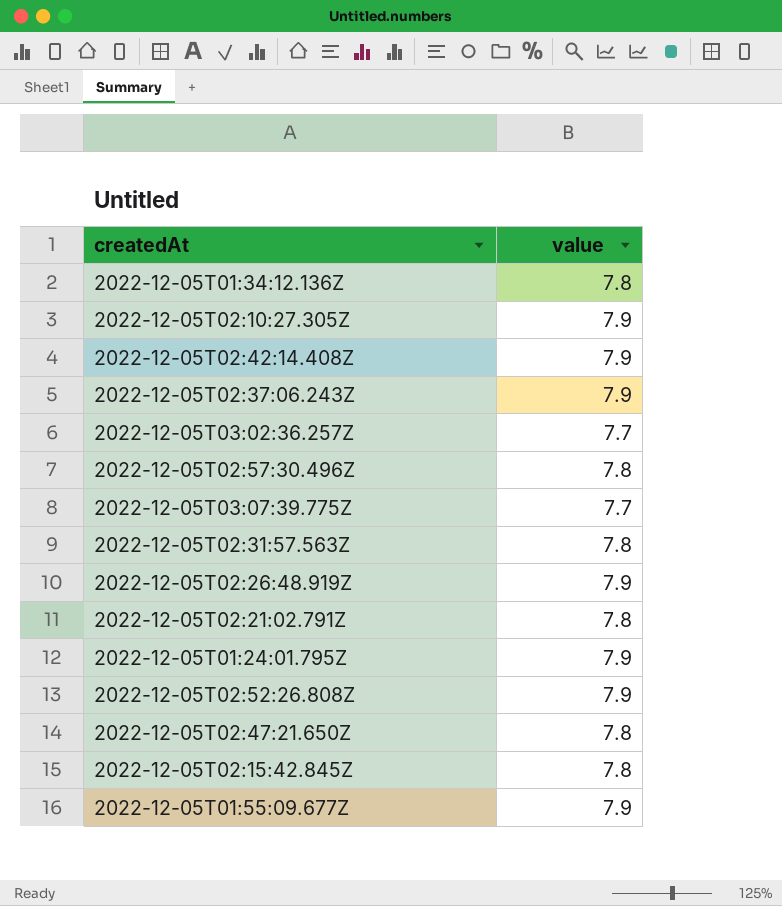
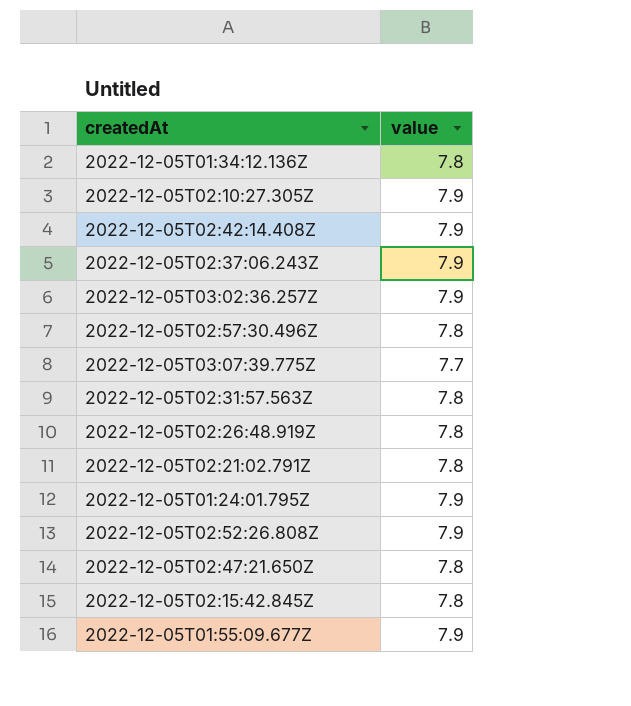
2022-12-05T03:02:36.257Z | value: 7.7 -> 7.9
2022-12-05T02:26:48.919Z | value: 7.9 -> 7.8

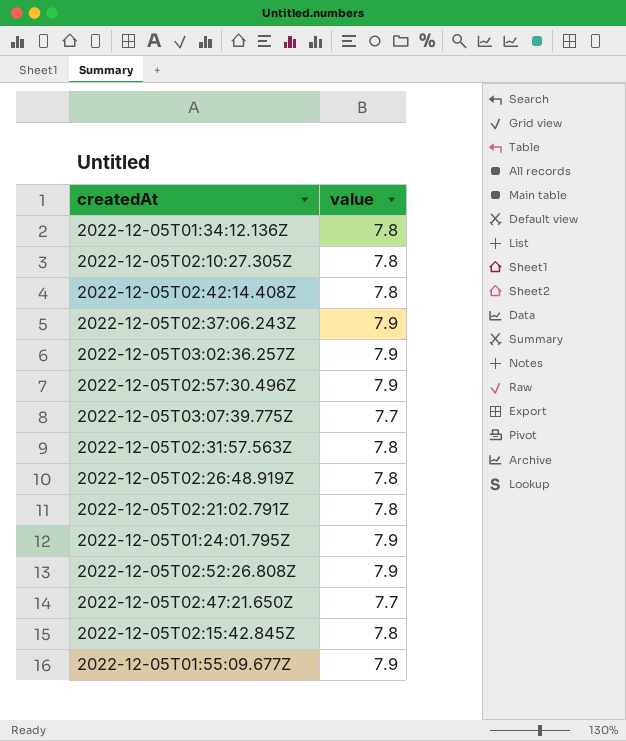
2022-12-05T02:10:27.305Z | value: 7.9 -> 7.8
2022-12-05T02:42:14.408Z | value: 7.9 -> 7.8
2022-12-05T02:57:30.496Z | value: 7.8 -> 7.9
2022-12-05T02:47:21.650Z | value: 7.8 -> 7.7

